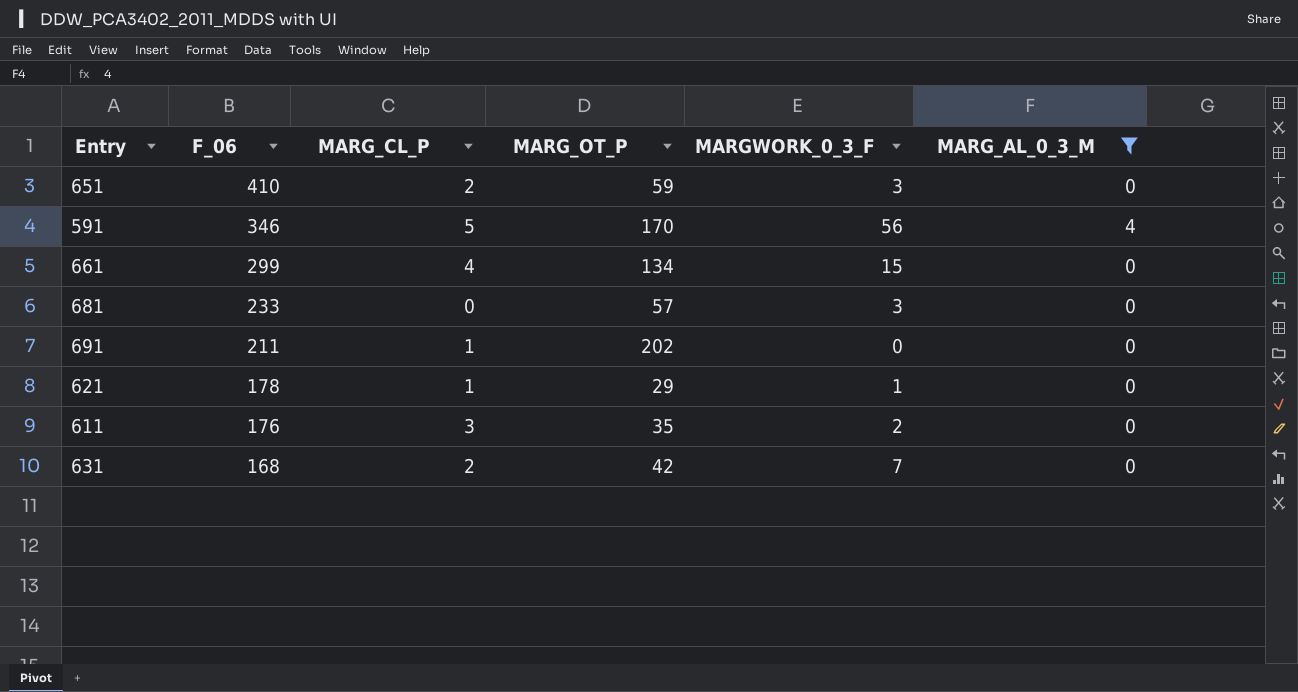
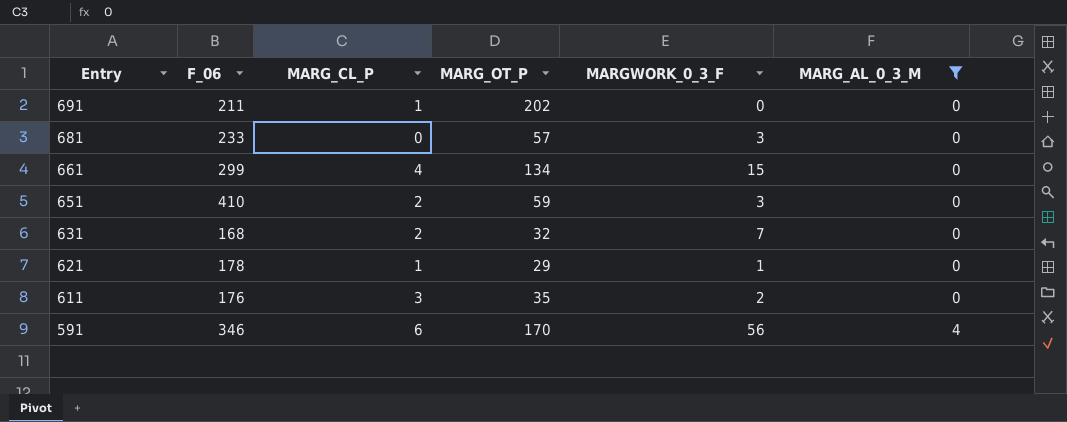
row order: F_06 descending -> Entry descending
631 | MARG_OT_P: 42 -> 32
591 | MARG_CL_P: 5 -> 6

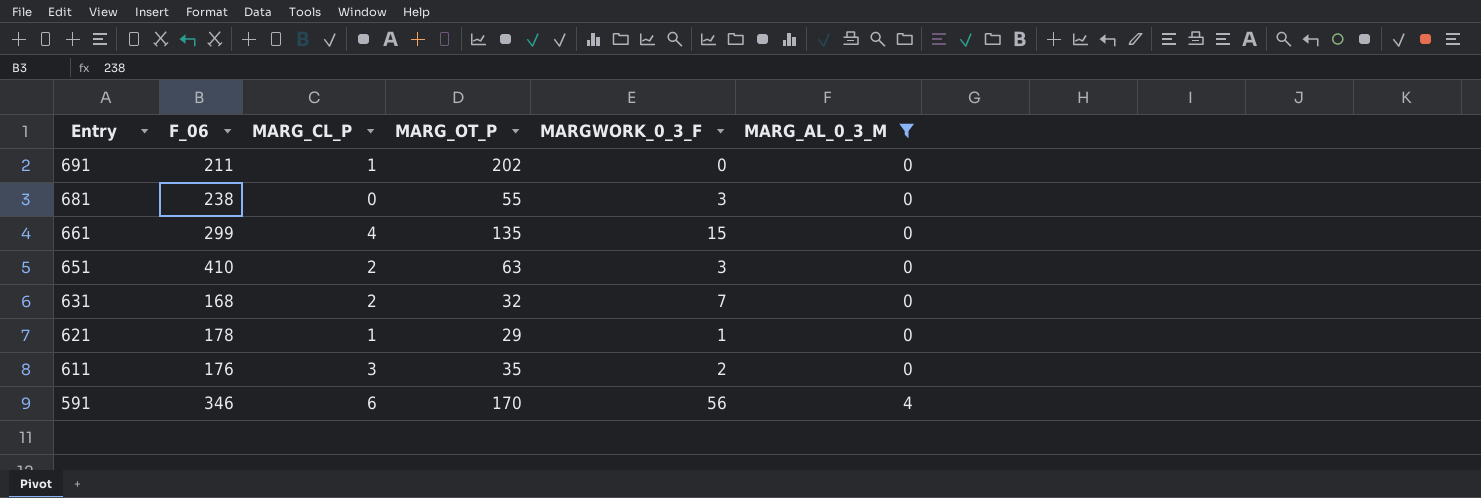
681 | F_06: 233 -> 238
681 | MARG_OT_P: 57 -> 55
661 | MARG_OT_P: 134 -> 135
651 | MARG_OT_P: 59 -> 63

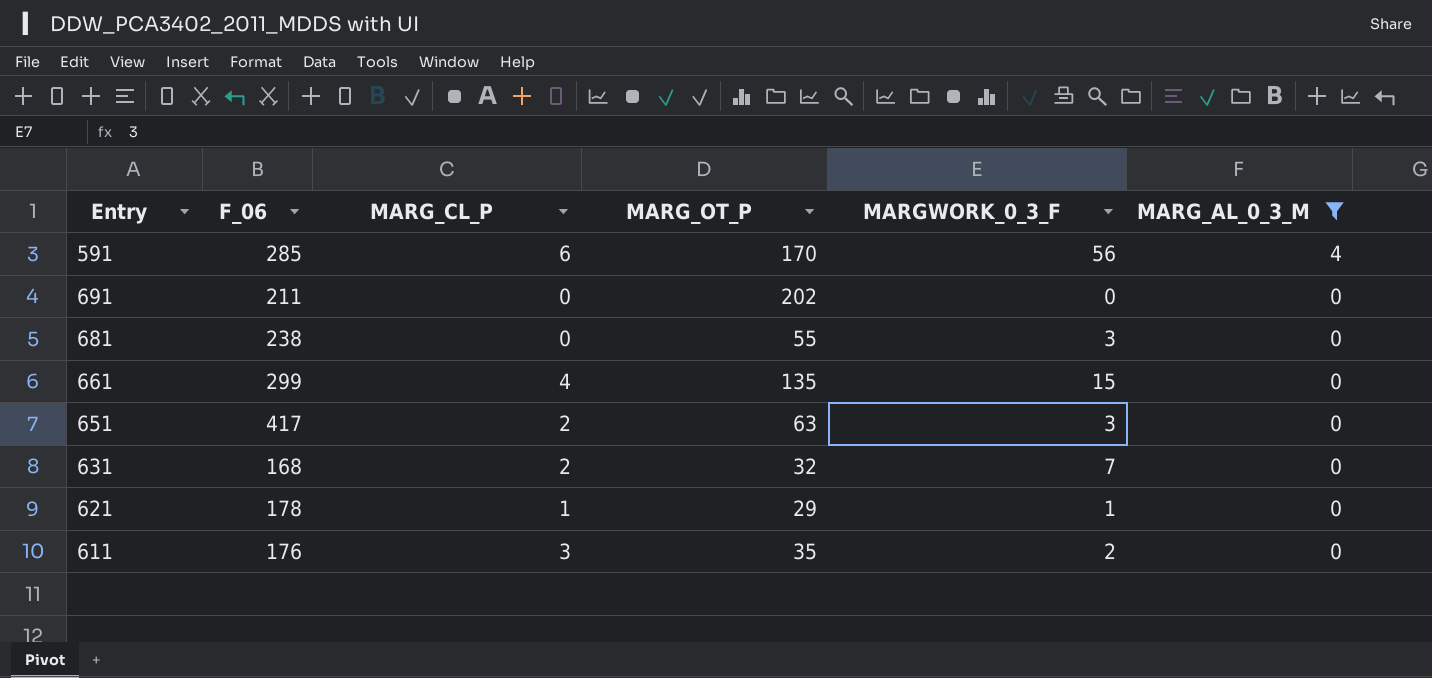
row order: Entry descending -> MARG_AL_0_3_M descending
591 | F_06: 346 -> 285
691 | MARG_CL_P: 1 -> 0
651 | F_06: 410 -> 417

